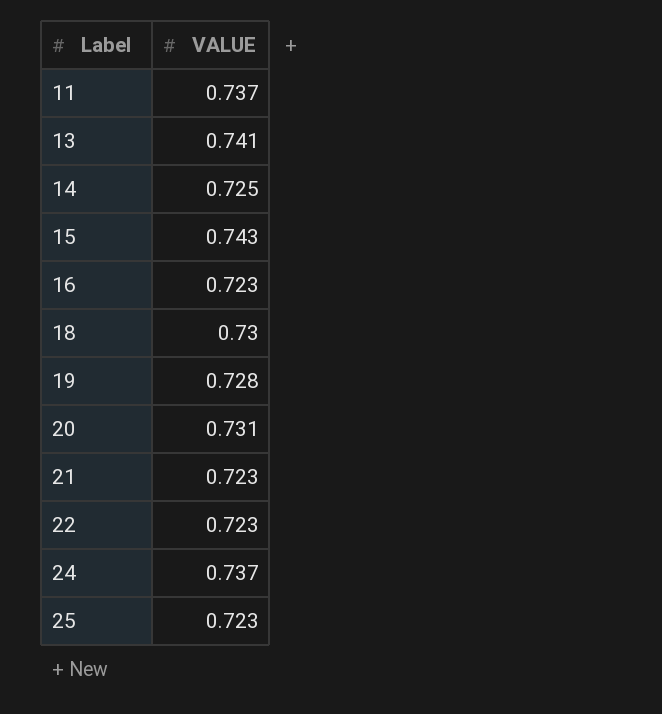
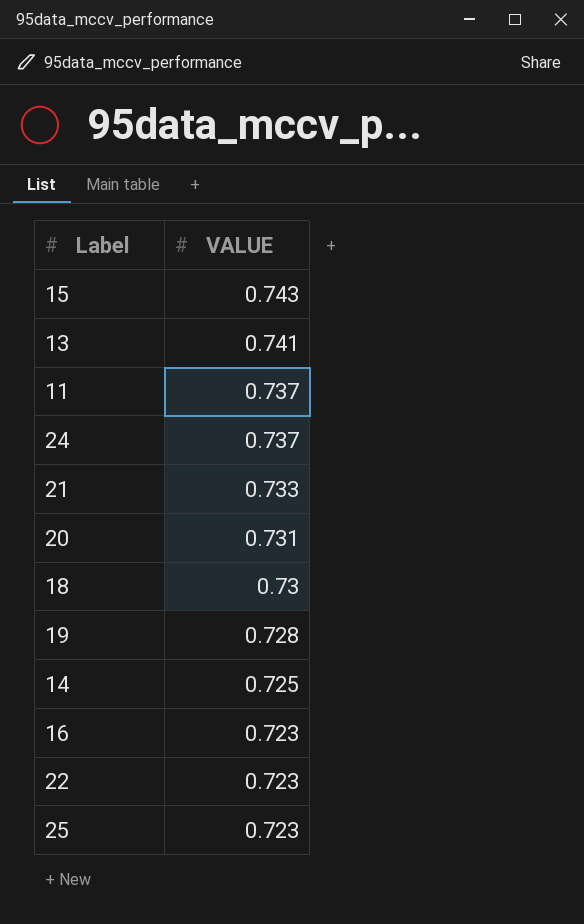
row order: Label ascending -> VALUE descending
21 | VALUE: 0.723 -> 0.733

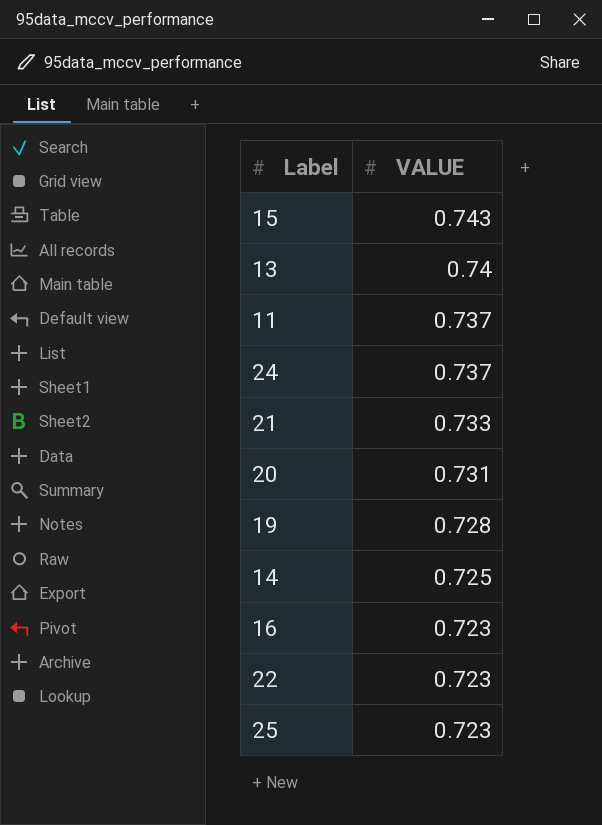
row 18: 0.73 -> none
13 | VALUE: 0.741 -> 0.74

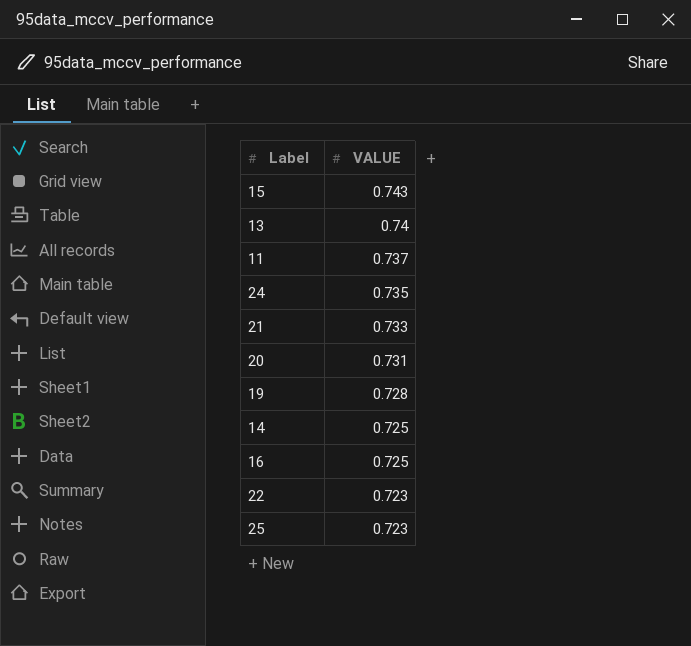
24 | VALUE: 0.737 -> 0.735
16 | VALUE: 0.723 -> 0.725

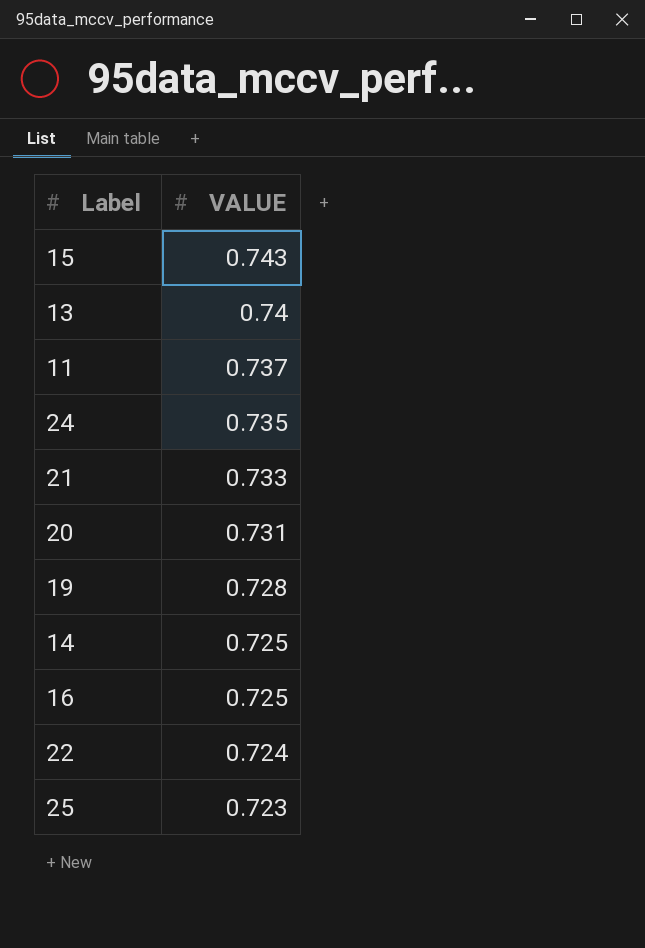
22 | VALUE: 0.723 -> 0.724

